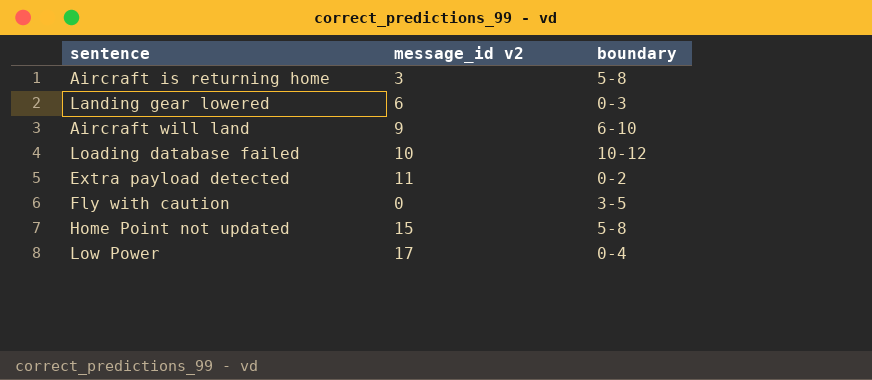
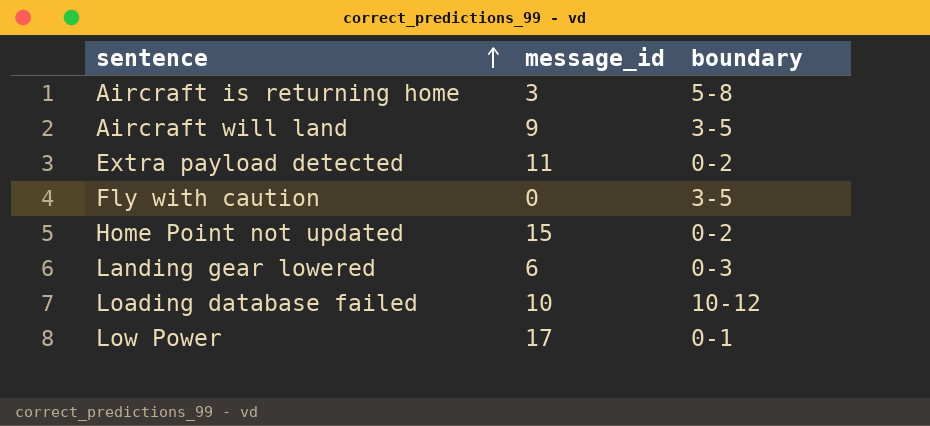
row order: none -> sentence ascending
column name: message_id v2 -> message_id
Aircraft will land | boundary: 6-10 -> 3-5
Home Point not updated | boundary: 5-8 -> 0-2
Low Power | boundary: 0-4 -> 0-1

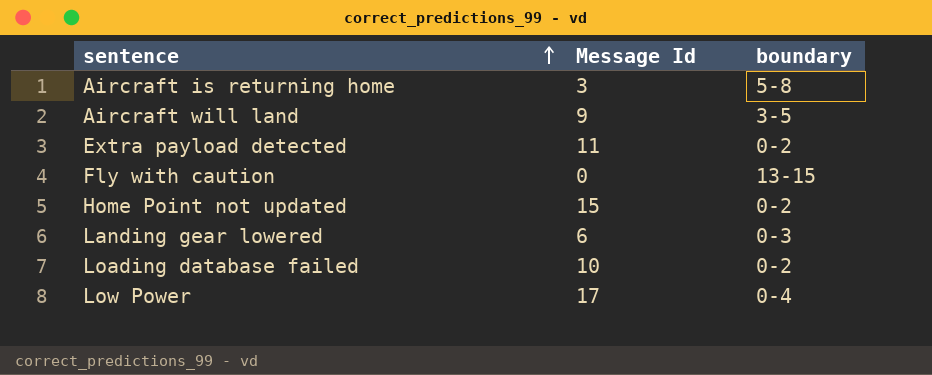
column name: message_id -> Message Id
Fly with caution | boundary: 3-5 -> 13-15
Loading database failed | boundary: 10-12 -> 0-2
Low Power | boundary: 0-1 -> 0-4

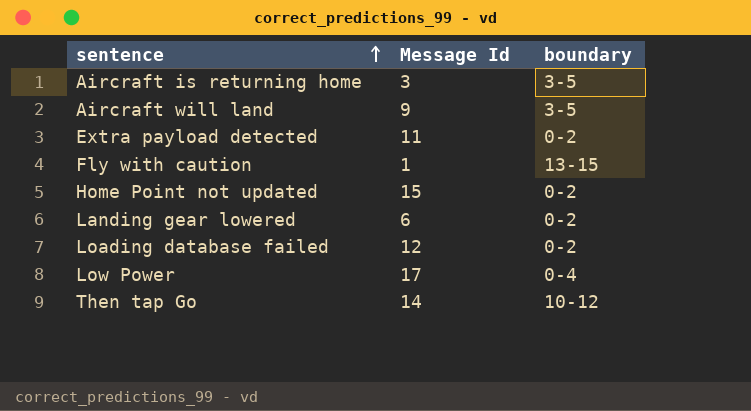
Aircraft is returning home | boundary: 5-8 -> 3-5
Fly with caution | Message Id: 0 -> 1
Landing gear lowered | boundary: 0-3 -> 0-2
Loading database failed | Message Id: 10 -> 12
row Then tap Go: none -> 14 | 10-12

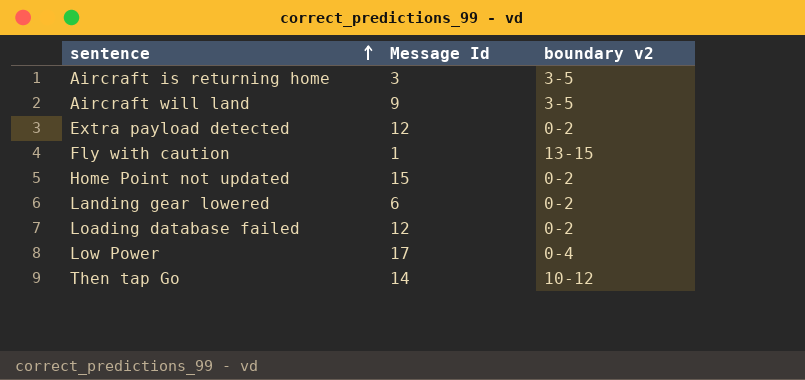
column name: boundary -> boundary v2
Extra payload detected | Message Id: 11 -> 12

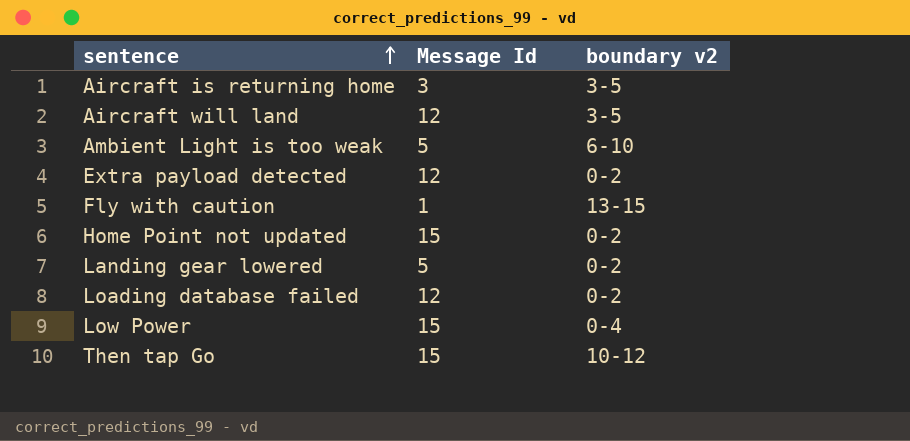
Aircraft will land | Message Id: 9 -> 12
row Ambient Light is too weak: none -> 5 | 6-10
Landing gear lowered | Message Id: 6 -> 5
Low Power | Message Id: 17 -> 15
Then tap Go | Message Id: 14 -> 15

